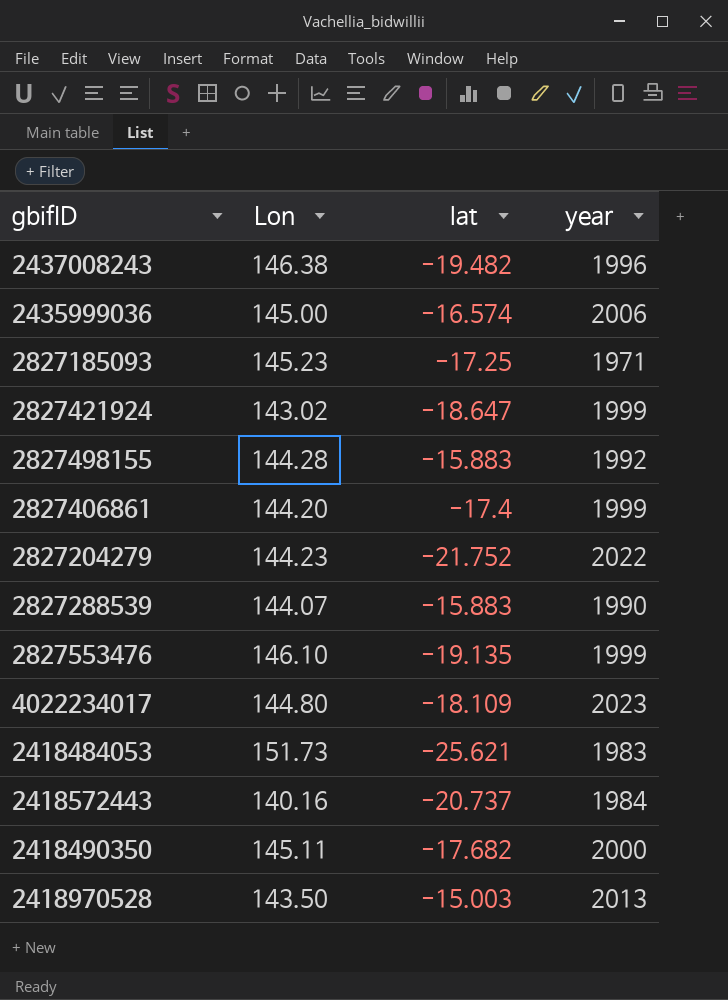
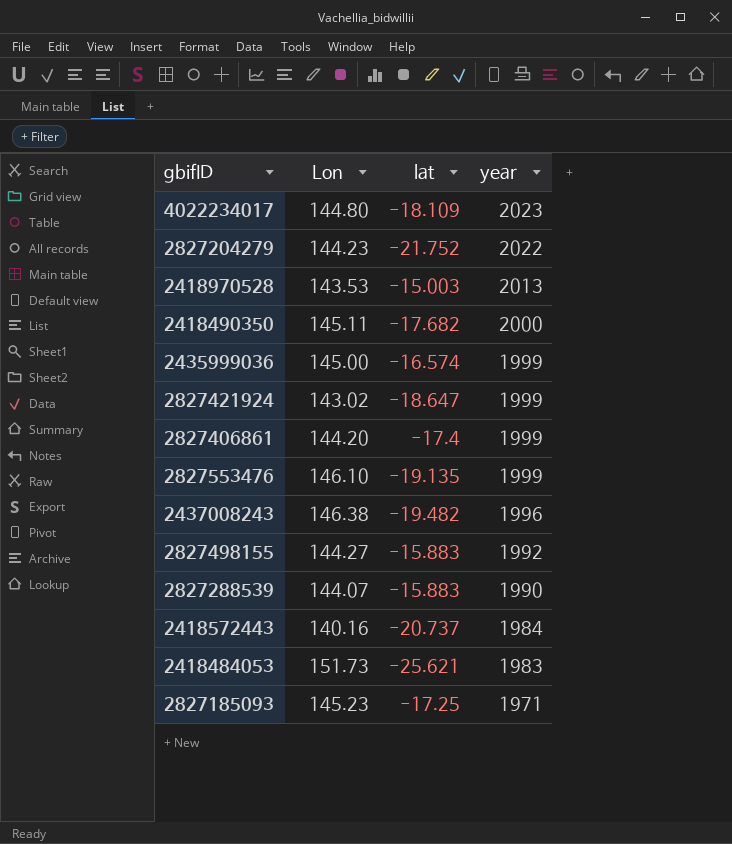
row order: none -> year descending
2418970528 | Lon: 143.50 -> 143.53
2435999036 | year: 2006 -> 1999
2827498155 | Lon: 144.28 -> 144.27

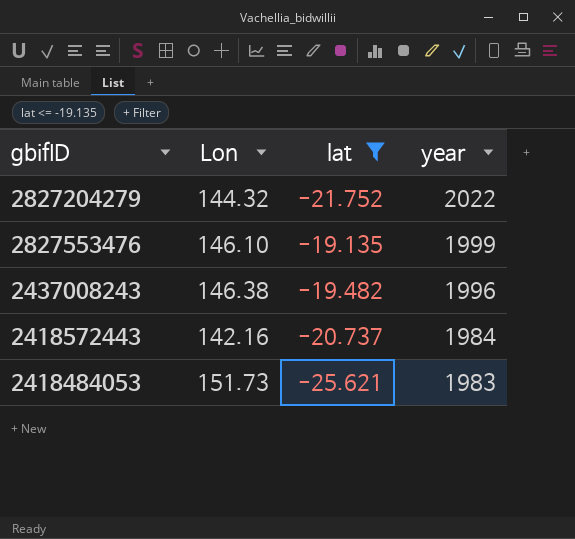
filter: none -> lat <= -19.135
2827204279 | Lon: 144.23 -> 144.32
2418572443 | Lon: 140.16 -> 142.16

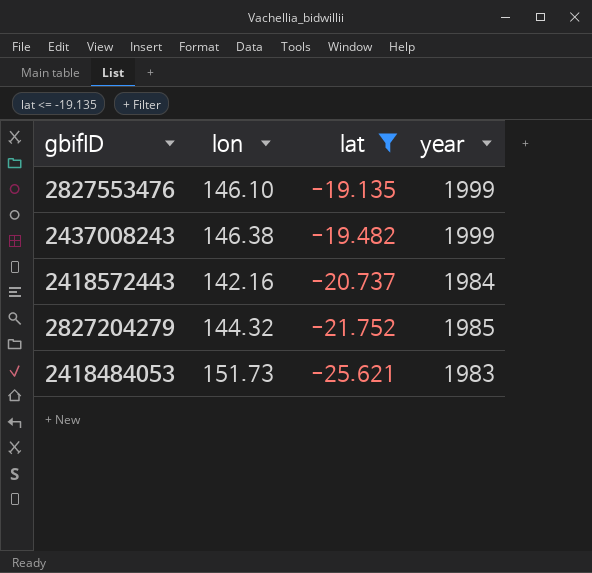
row order: year descending -> lat descending
column name: Lon -> lon
2437008243 | year: 1996 -> 1999
2827204279 | year: 2022 -> 1985

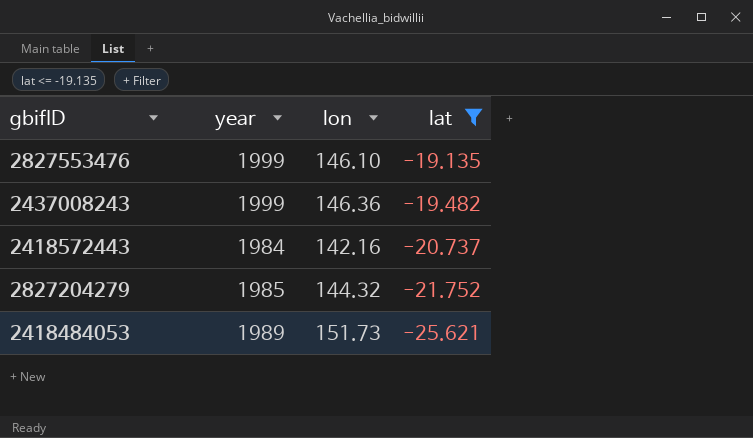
column year | position: 4 -> 2
2437008243 | lon: 146.38 -> 146.36
2418484053 | year: 1983 -> 1989

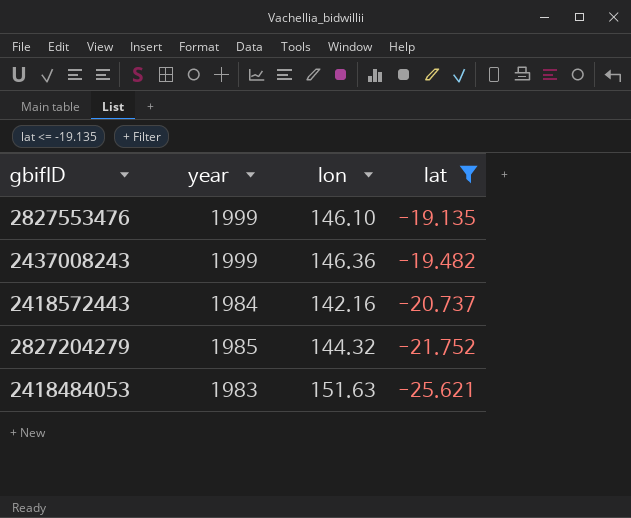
2418484053 | year: 1989 -> 1983
2418484053 | lon: 151.73 -> 151.63

